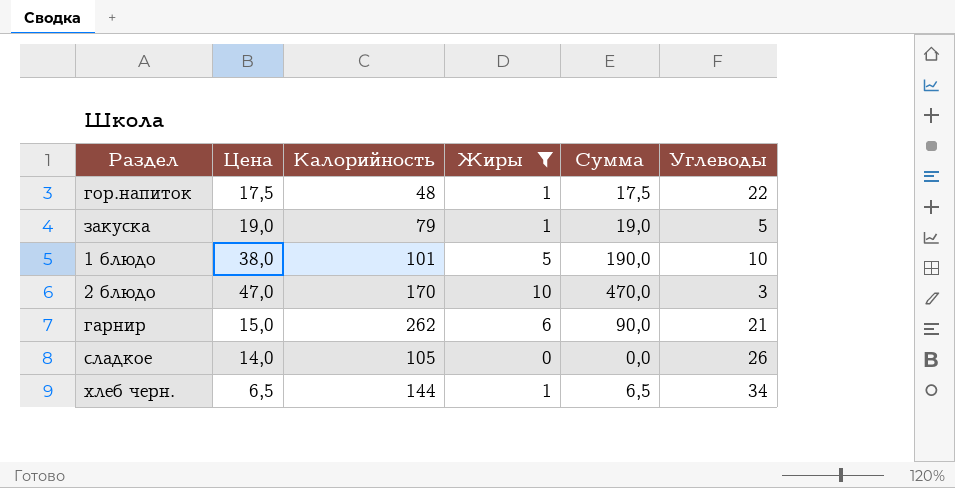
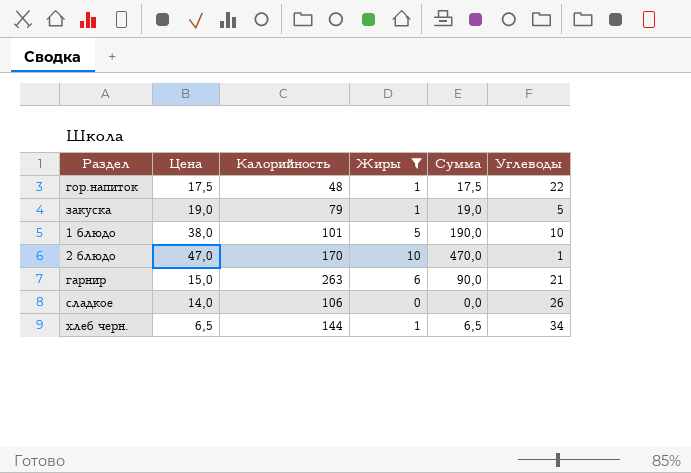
2 блюдо | Углеводы: 3 -> 1
гарнир | Калорийность: 262 -> 263
сладкое | Калорийность: 105 -> 106

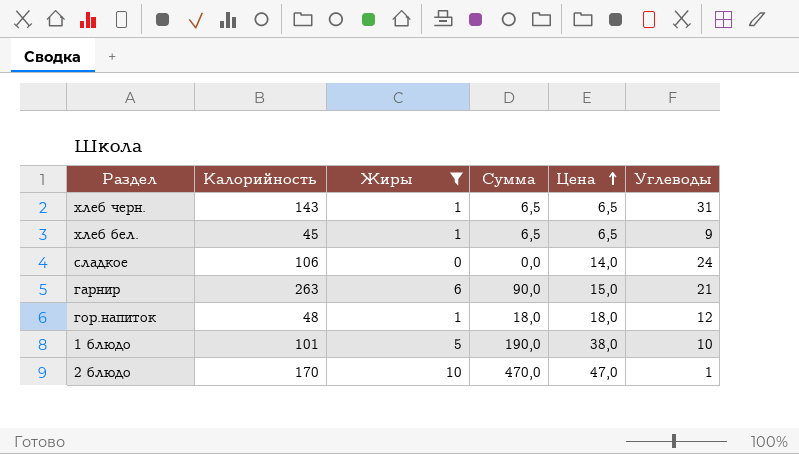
row order: none -> Цена ascending
column Цена | position: 2 -> 5
row закуска: 19,0 | 79 | 1 | 19,0 | 5 -> none
хлеб черн. | Калорийность: 144 -> 143
хлеб черн. | Углеводы: 34 -> 31
row хлеб бел.: none -> 45 | 1 | 6,5 | 6,5 | 9
сладкое | Углеводы: 26 -> 24
гор.напиток | Сумма: 17,5 -> 18,0
гор.напиток | Цена: 17,5 -> 18,0
гор.напиток | Углеводы: 22 -> 12

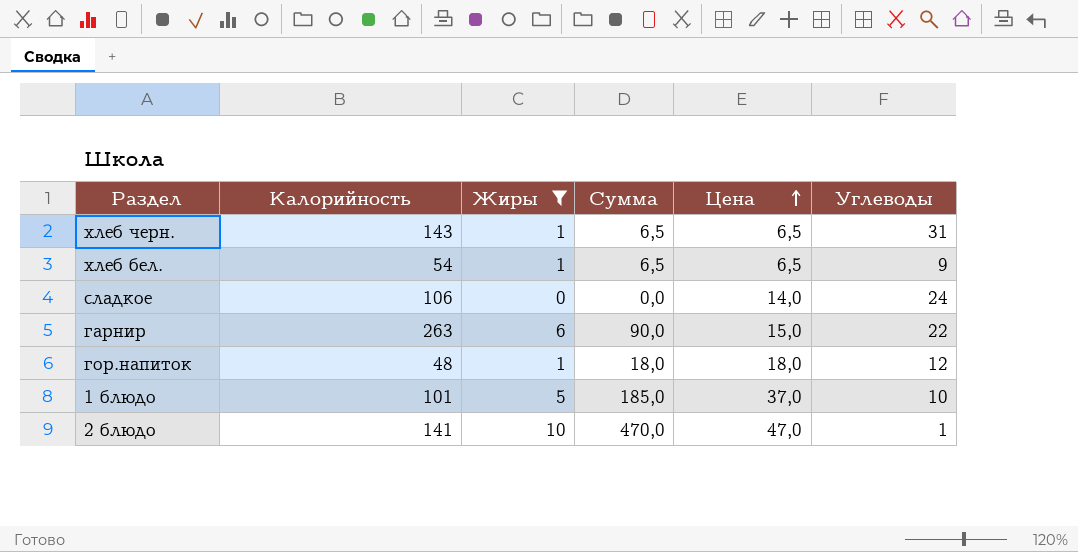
хлеб бел. | Калорийность: 45 -> 54
гарнир | Углеводы: 21 -> 22
1 блюдо | Сумма: 190,0 -> 185,0
1 блюдо | Цена: 38,0 -> 37,0
2 блюдо | Калорийность: 170 -> 141

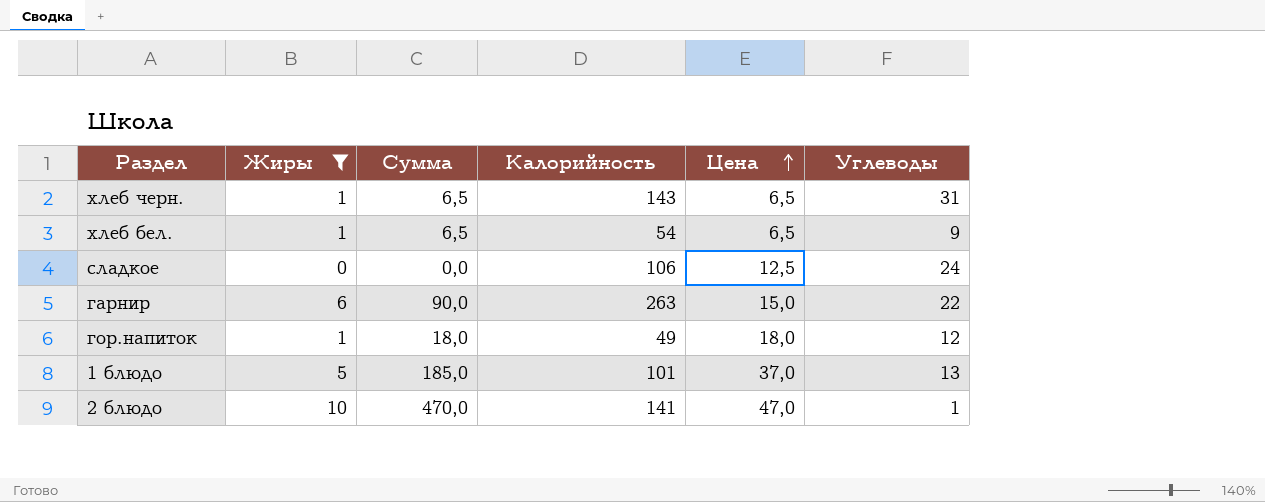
column Калорийность | position: 2 -> 4
сладкое | Цена: 14,0 -> 12,5
гор.напиток | Калорийность: 48 -> 49
1 блюдо | Углеводы: 10 -> 13

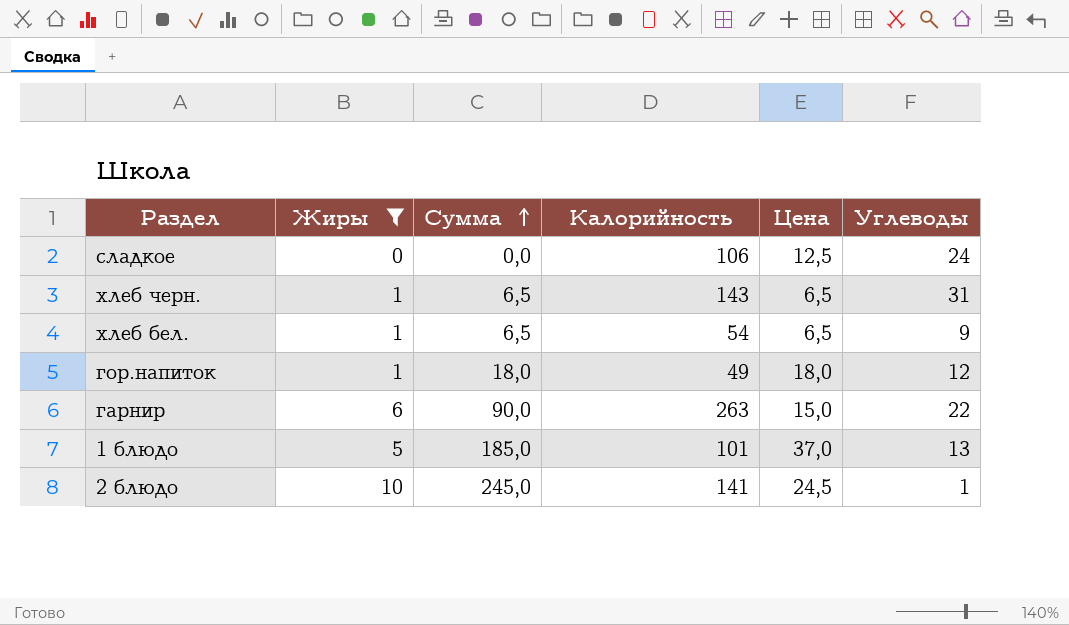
row order: Цена ascending -> Сумма ascending
2 блюдо | Сумма: 470,0 -> 245,0
2 блюдо | Цена: 47,0 -> 24,5

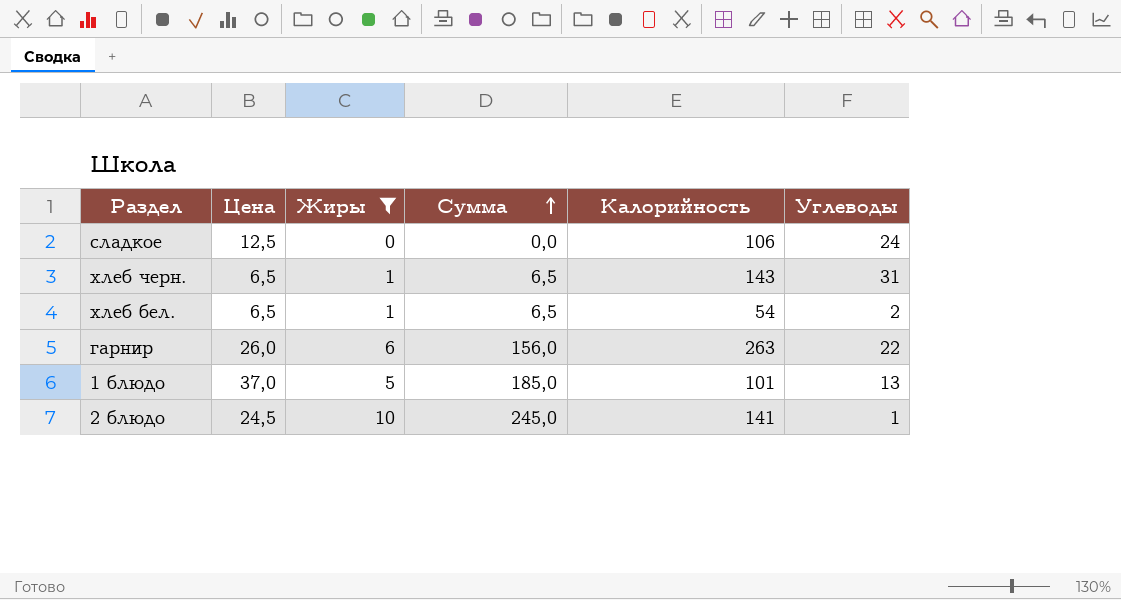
column Цена | position: 5 -> 2
row гор.напиток: 1 | 18,0 | 49 | 18,0 | 12 -> none
хлеб бел. | Углеводы: 9 -> 2
гарнир | Цена: 15,0 -> 26,0
гарнир | Сумма: 90,0 -> 156,0

